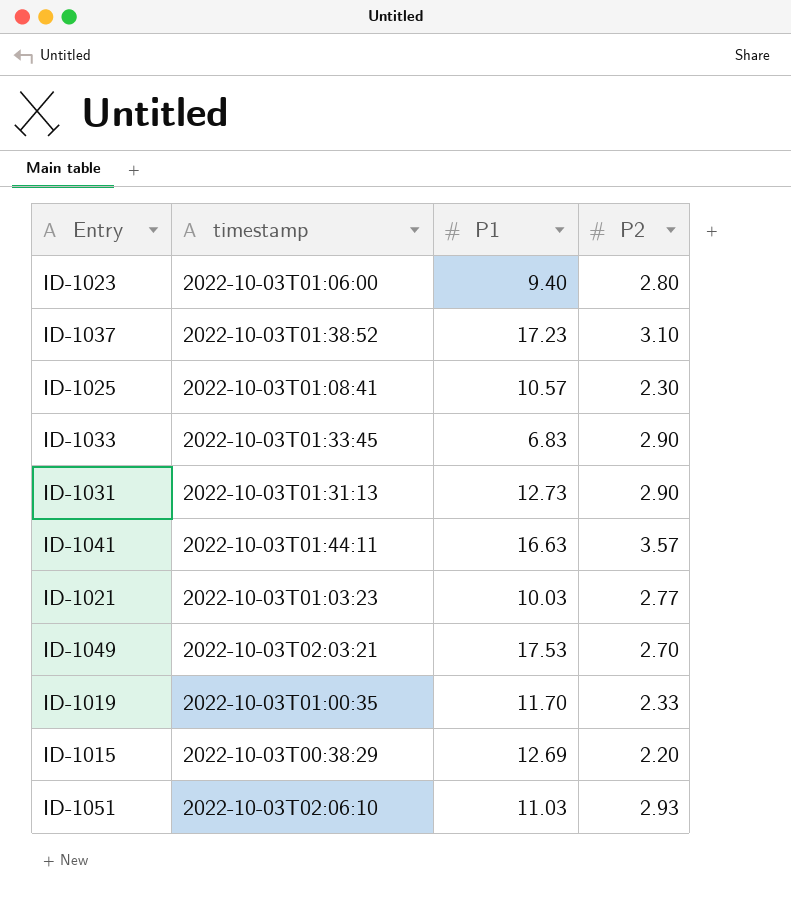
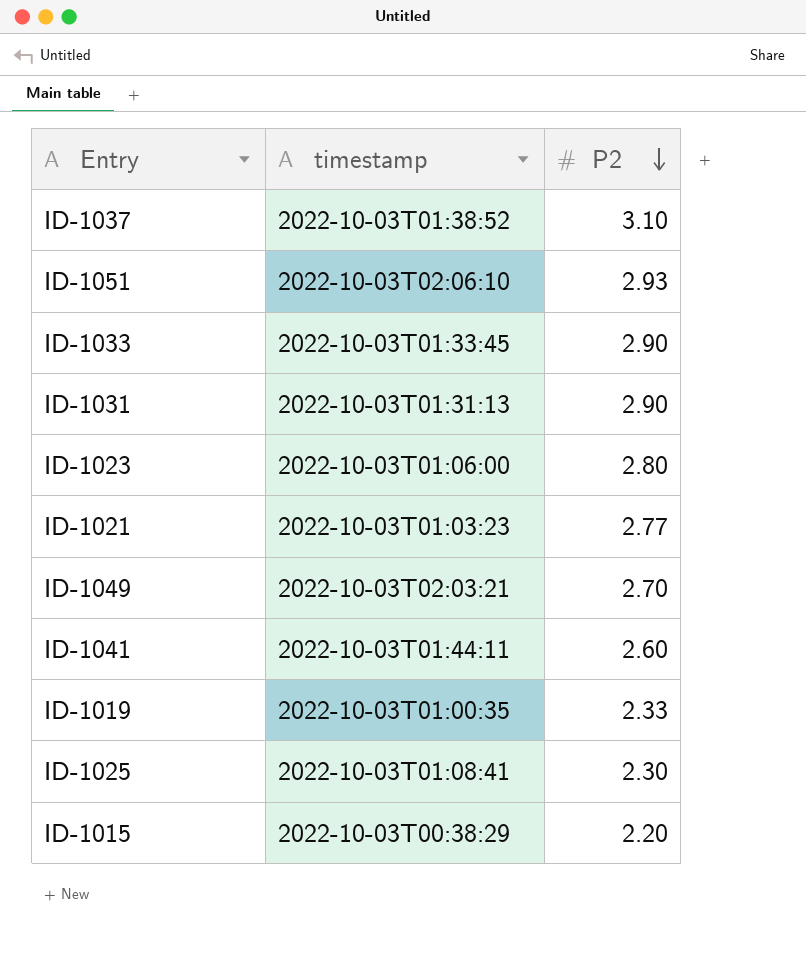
row order: none -> P2 descending
column P1 | position: 3 -> none
ID-1041 | P2: 3.57 -> 2.60

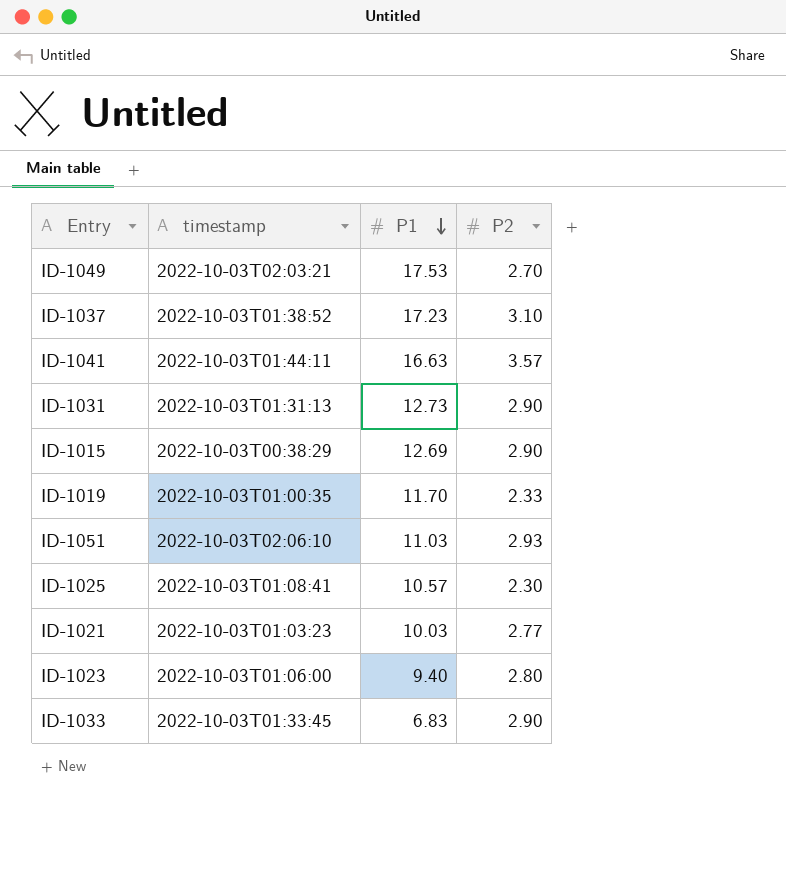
row order: P2 descending -> P1 descending
column P1 | position: none -> 3
ID-1041 | P2: 2.60 -> 3.57
ID-1015 | P2: 2.20 -> 2.90

